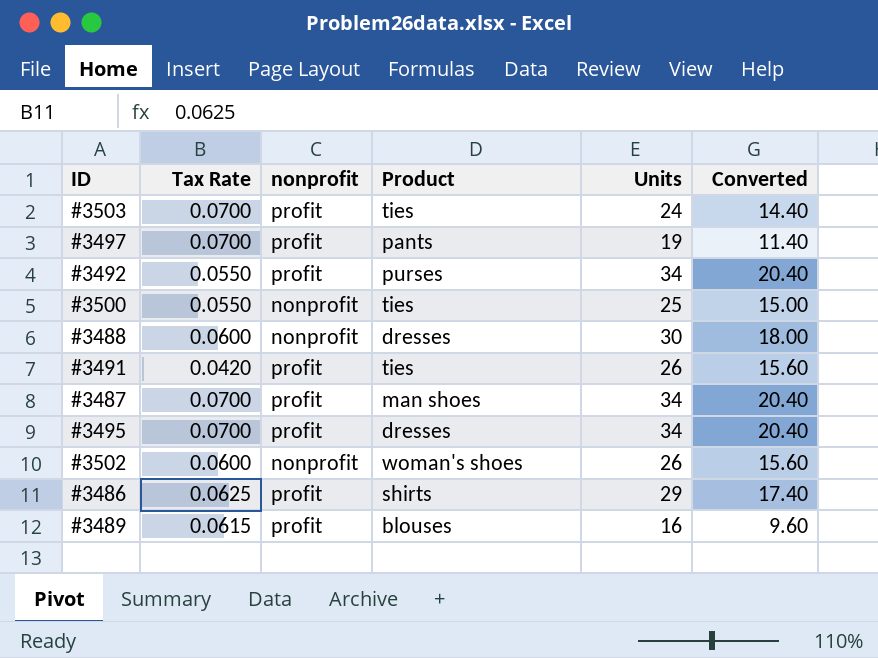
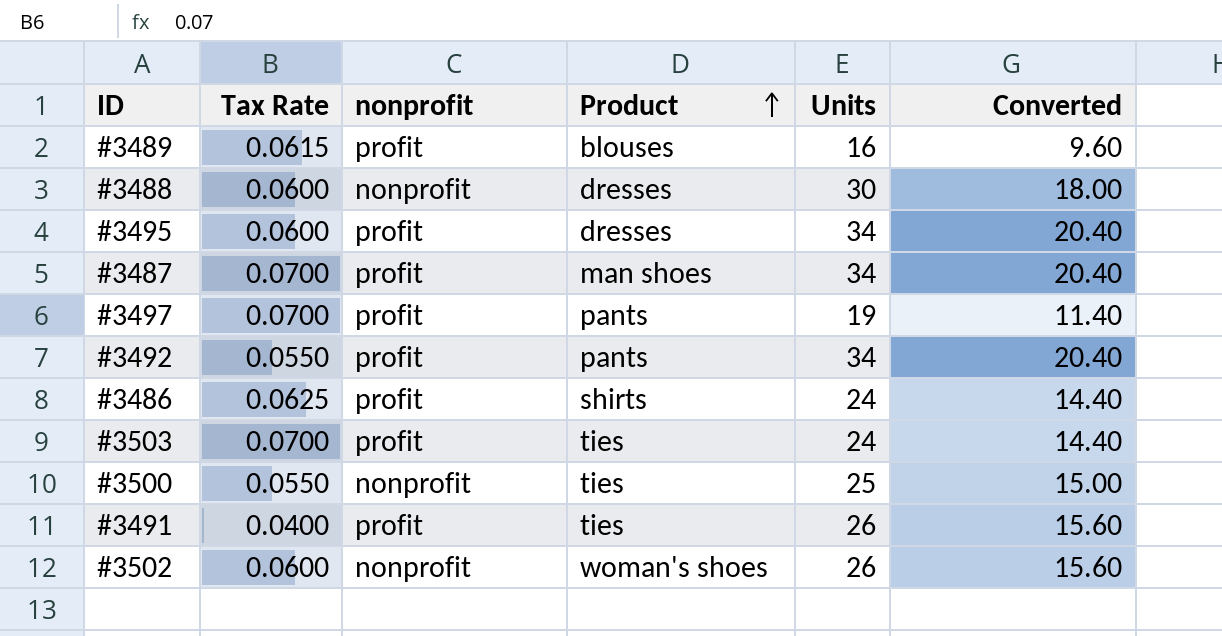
row order: none -> Product ascending
#3495 | Tax Rate: 0.0700 -> 0.0600
#3492 | Product: purses -> pants
#3486 | Units: 29 -> 24
#3486 | Converted: 17.40 -> 14.40
#3491 | Tax Rate: 0.0420 -> 0.0400

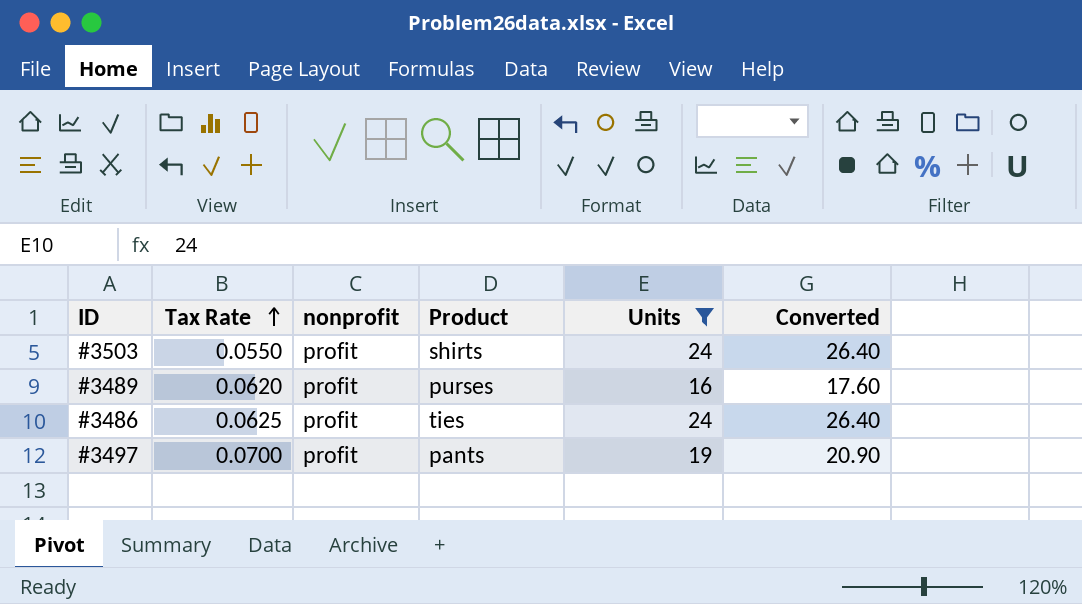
filter: none -> Units <= 24
row order: Product ascending -> Tax Rate ascending
column Converted | formula: [Units] * 0.6 -> [Units] * 1.1
#3503 | Tax Rate: 0.0700 -> 0.0550
#3503 | Product: ties -> shirts
#3489 | Tax Rate: 0.0615 -> 0.0620
#3489 | Product: blouses -> purses
#3486 | Product: shirts -> ties

